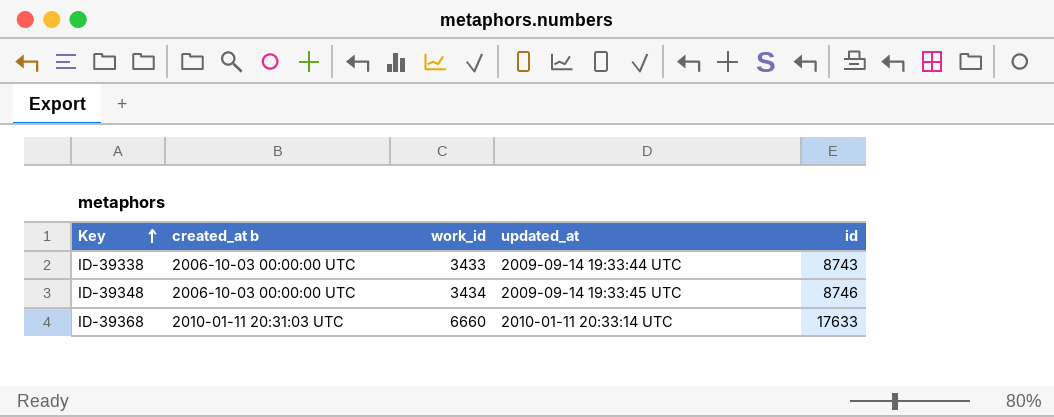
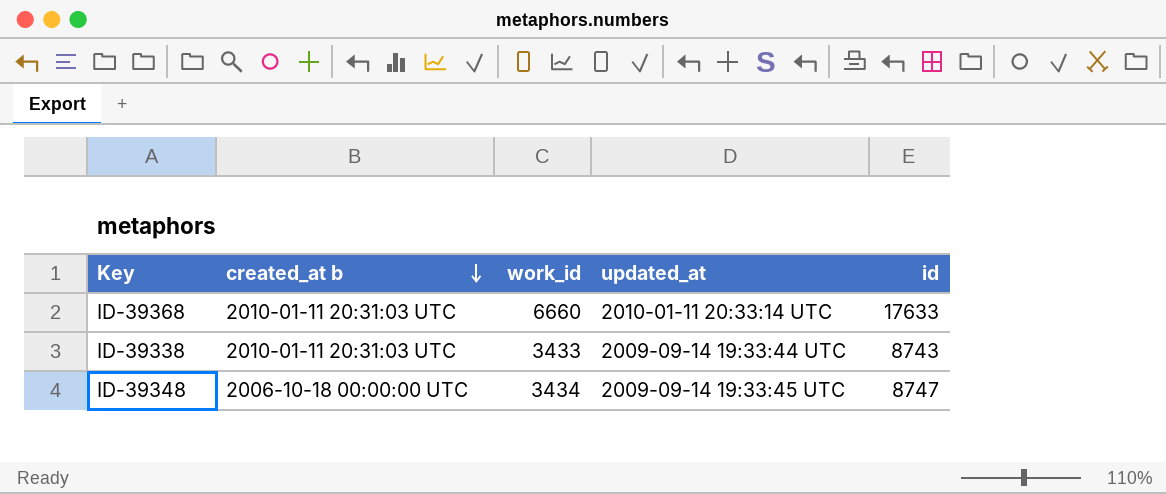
row order: Key ascending -> created_at b descending
ID-39338 | created_at b: 2006-10-03 00:00:00 UTC -> 2010-01-11 20:31:03 UTC
ID-39348 | created_at b: 2006-10-03 00:00:00 UTC -> 2006-10-18 00:00:00 UTC
ID-39348 | id: 8746 -> 8747

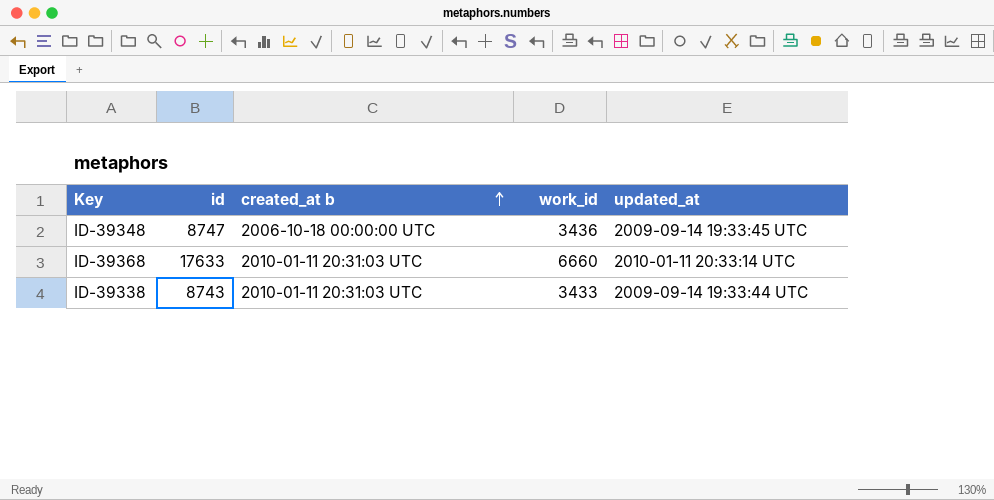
row order: created_at b descending -> created_at b ascending
column id | position: 5 -> 2
ID-39348 | work_id: 3434 -> 3436

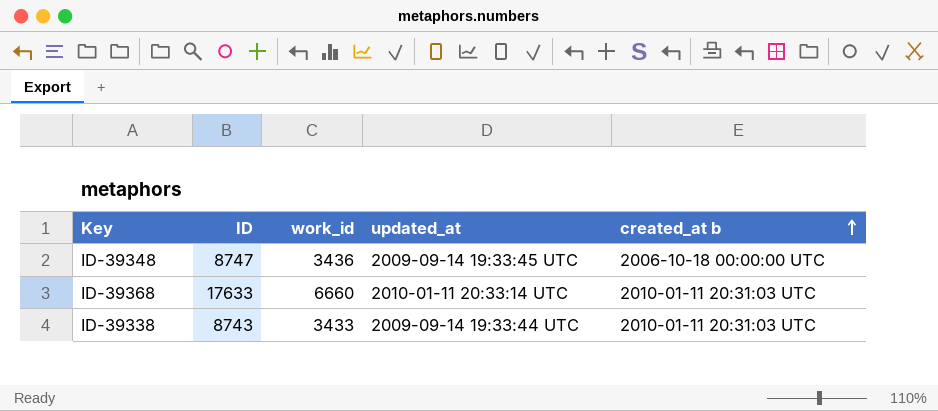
column name: id -> ID
column created_at b | position: 3 -> 5

